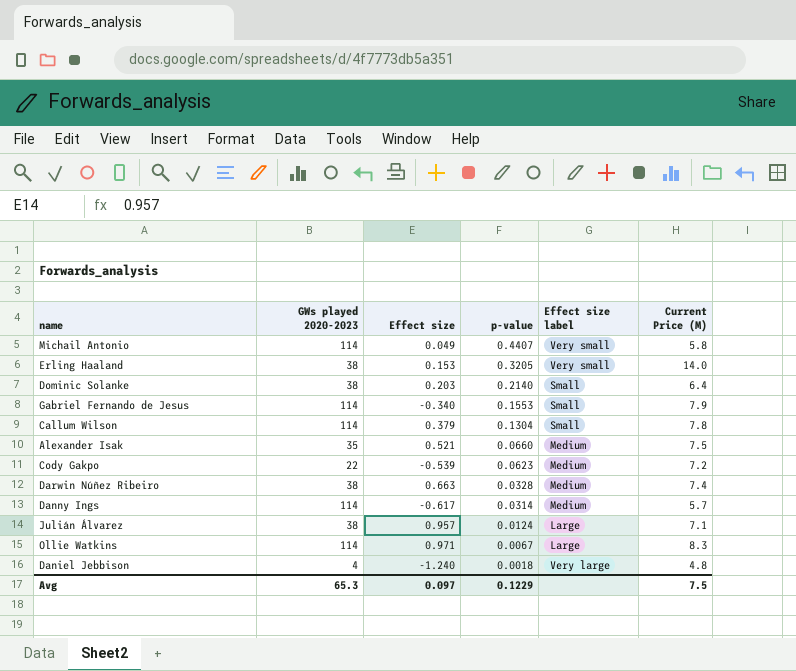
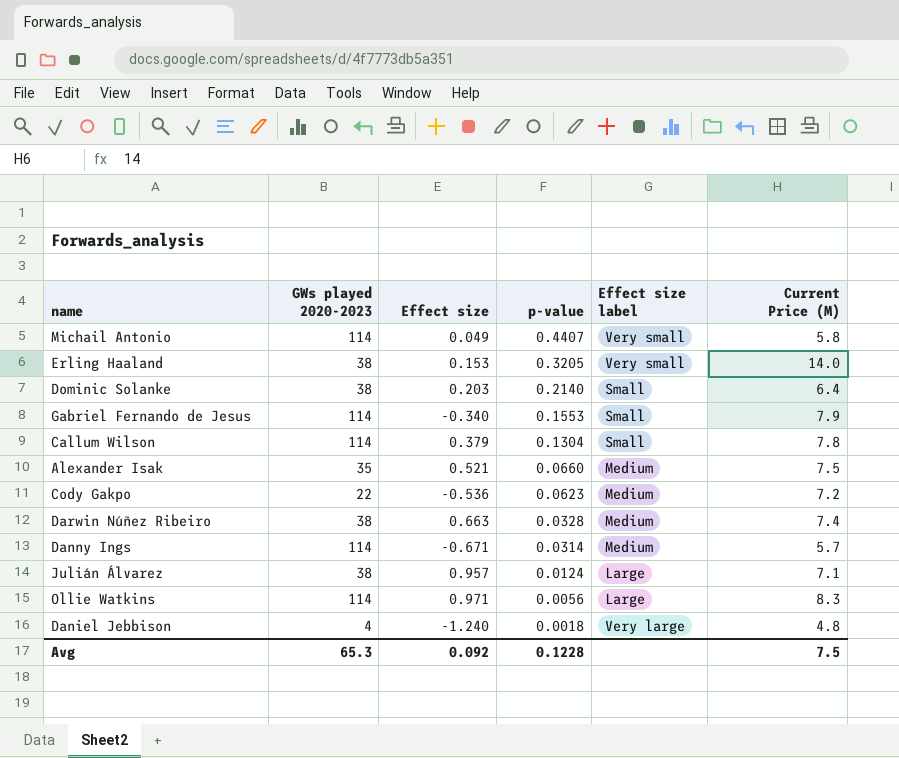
Cody Gakpo | Effect size: -0.539 -> -0.536
Danny Ings | Effect size: -0.617 -> -0.671
Ollie Watkins | p-value: 0.0067 -> 0.0056
Avg | Effect size: 0.097 -> 0.092
Avg | p-value: 0.1229 -> 0.1228

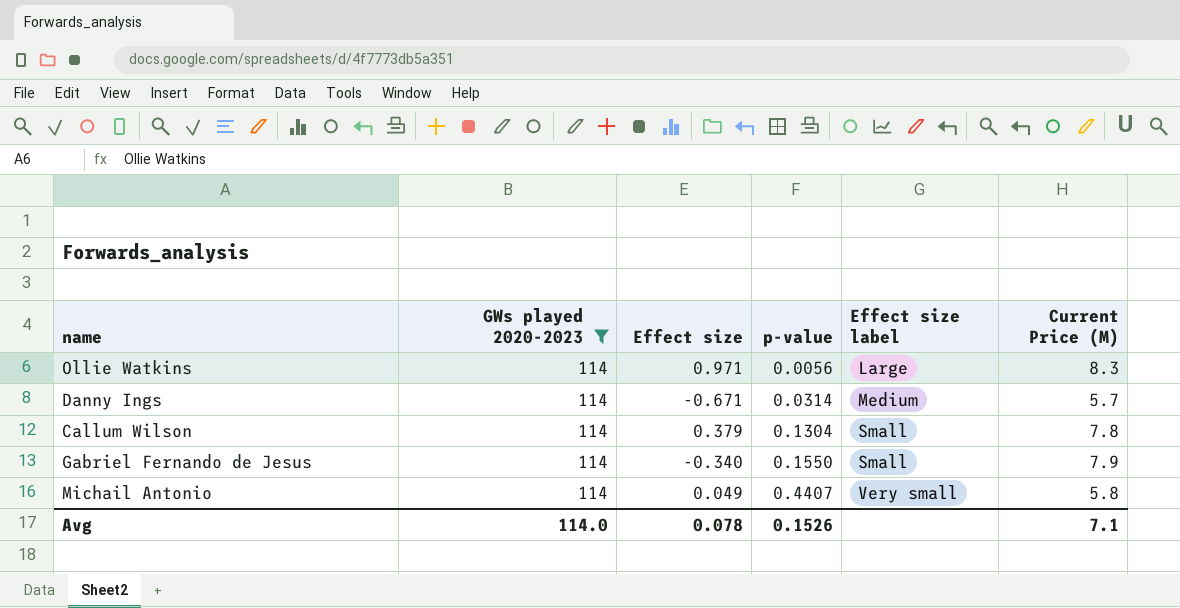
filter: none -> GWs played 2020-2023 = 114
row order: p-value descending -> p-value ascending
Gabriel Fernando de Jesus | p-value: 0.1553 -> 0.1550
Avg | GWs played 2020-2023: 65.3 -> 114.0
Avg | Effect size: 0.092 -> 0.078
Avg | p-value: 0.1228 -> 0.1526
Avg | Current Price (M): 7.5 -> 7.1

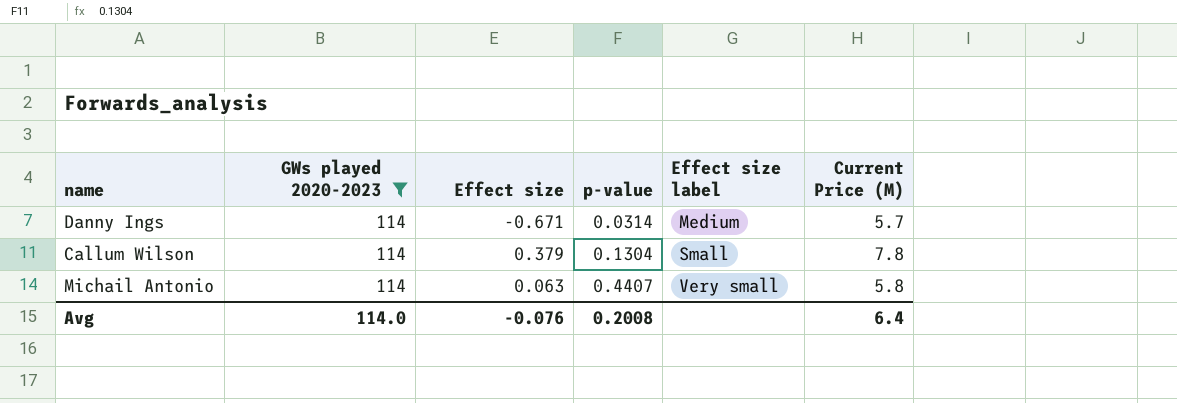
row Ollie Watkins: 114 | 0.971 | 0.0056 | Large | 8.3 -> none
row Gabriel Fernando de Jesus: 114 | -0.340 | 0.1550 | Small | 7.9 -> none
Michail Antonio | Effect size: 0.049 -> 0.063
Avg | Effect size: 0.078 -> -0.076
Avg | p-value: 0.1526 -> 0.2008
Avg | Current Price (M): 7.1 -> 6.4

